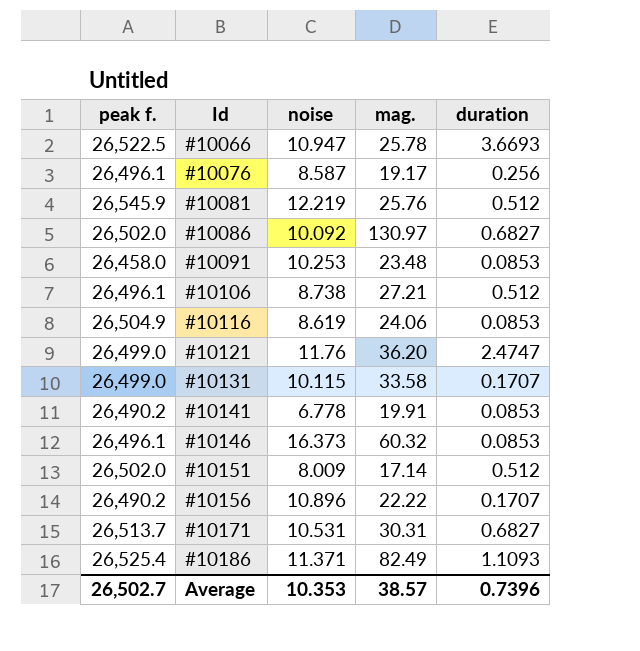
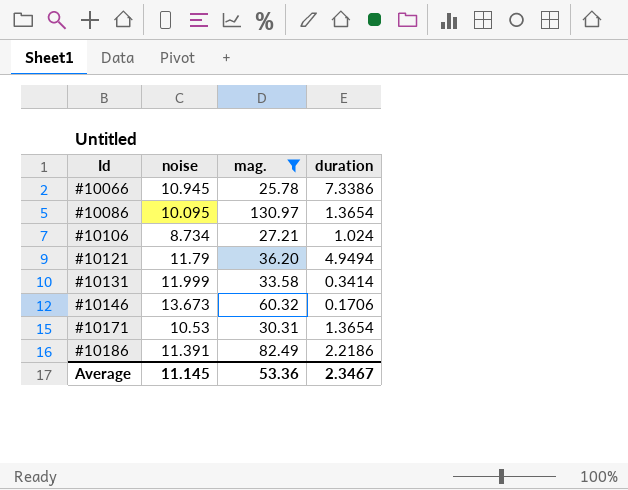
filter: none -> mag. >= 25.78
column peak f. | position: 1 -> none
#10066 | noise: 10.947 -> 10.945
#10066 | duration: 3.6693 -> 7.3386
#10086 | noise: 10.092 -> 10.095
#10086 | duration: 0.6827 -> 1.3654
#10106 | noise: 8.738 -> 8.734
#10106 | duration: 0.512 -> 1.024
#10121 | noise: 11.76 -> 11.79
#10121 | duration: 2.4747 -> 4.9494
#10131 | noise: 10.115 -> 11.999
#10131 | duration: 0.1707 -> 0.3414
#10146 | noise: 16.373 -> 13.673
#10146 | duration: 0.0853 -> 0.1706
#10171 | noise: 10.531 -> 10.53
#10171 | duration: 0.6827 -> 1.3654
#10186 | noise: 11.371 -> 11.391
#10186 | duration: 1.1093 -> 2.2186
Average | noise: 10.353 -> 11.145
Average | mag.: 38.57 -> 53.36
Average | duration: 0.7396 -> 2.3467

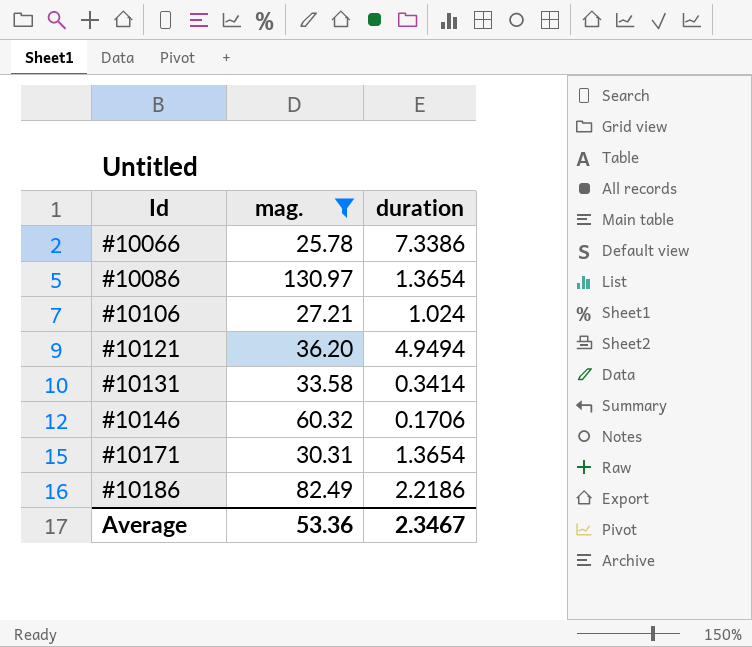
column noise | position: 2 -> none

